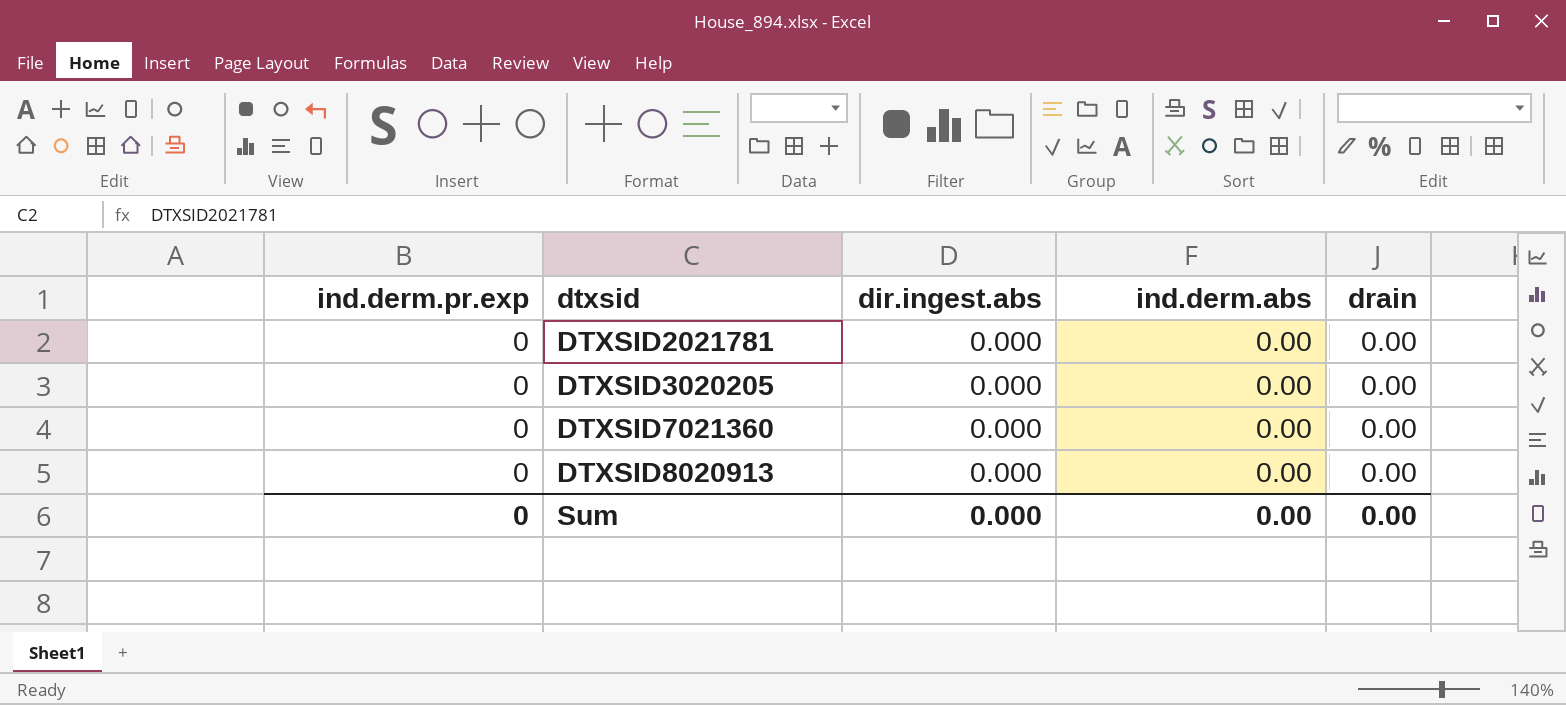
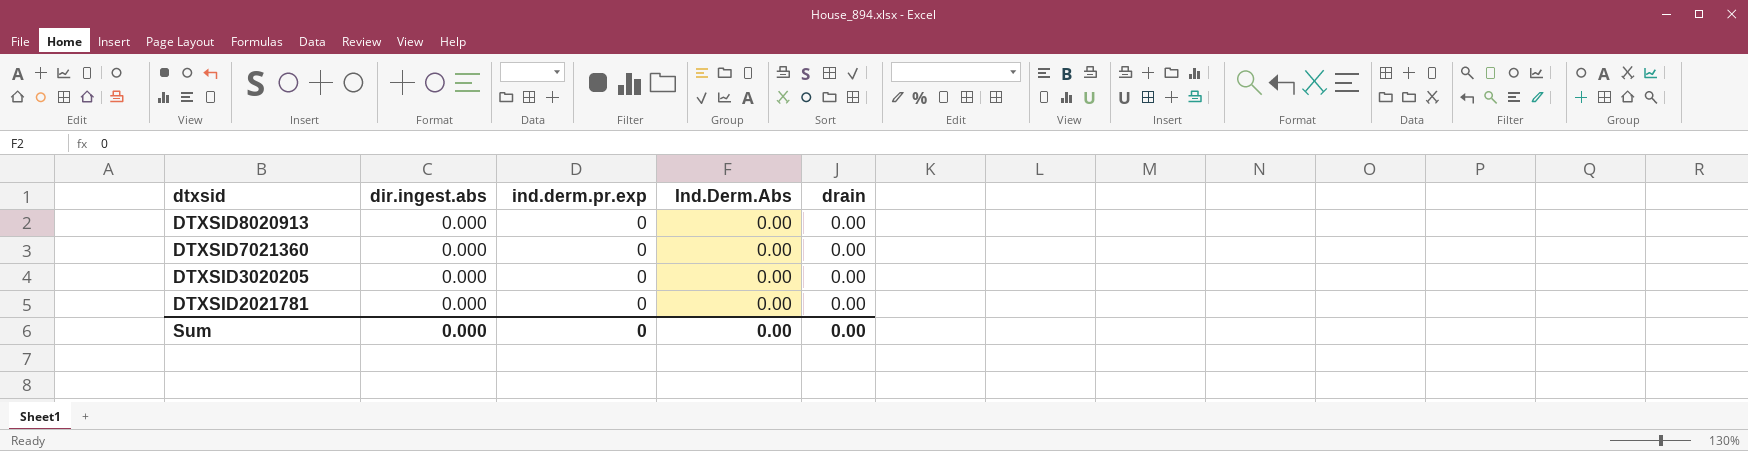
row order: dtxsid ascending -> dtxsid descending
column ind.derm.pr.exp | position: 1 -> 3
column name: ind.derm.abs -> Ind.Derm.Abs

